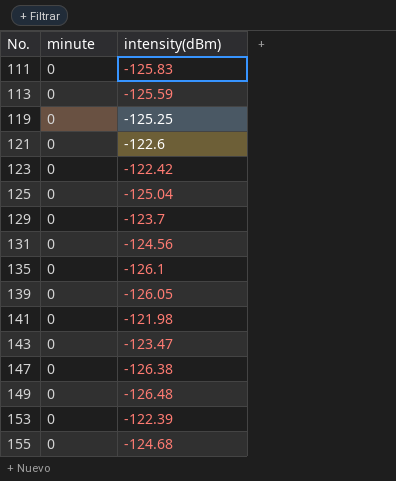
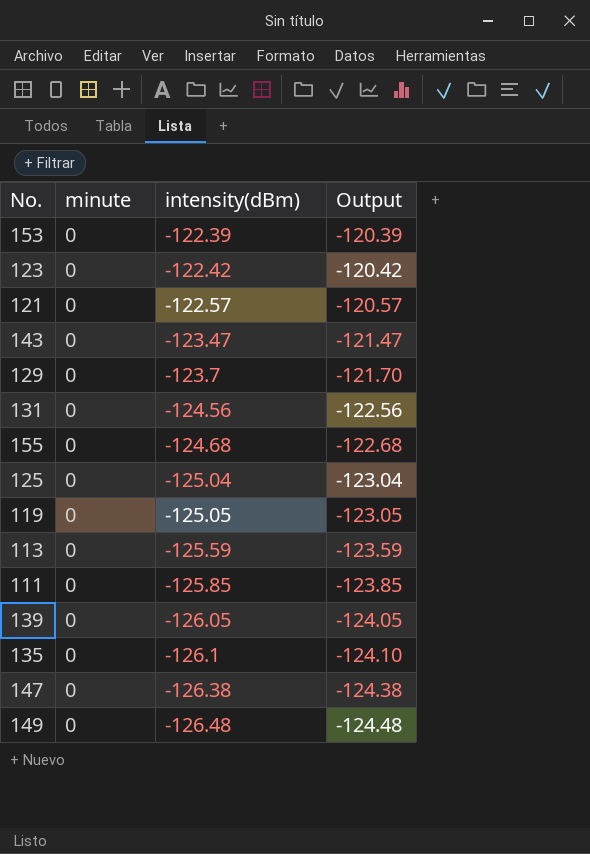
row order: No. ascending -> intensity(dBm) descending
column Output | formula: none -> [intensity(dBm)] + 2
row 141: 0 | -121.98 -> none
121 | intensity(dBm): -122.6 -> -122.57
119 | intensity(dBm): -125.25 -> -125.05
111 | intensity(dBm): -125.83 -> -125.85

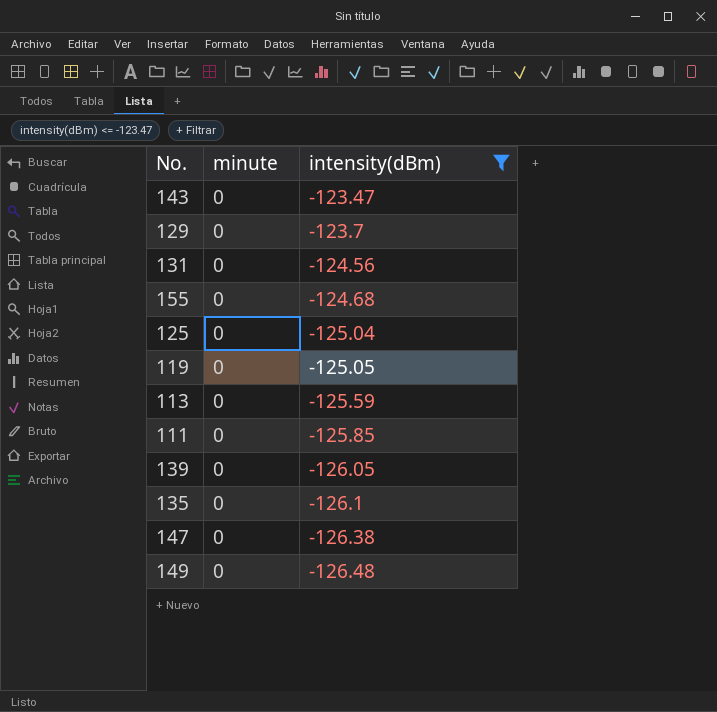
filter: none -> intensity(dBm) <= -123.47
column Output | formula: [intensity(dBm)] + 2 -> none

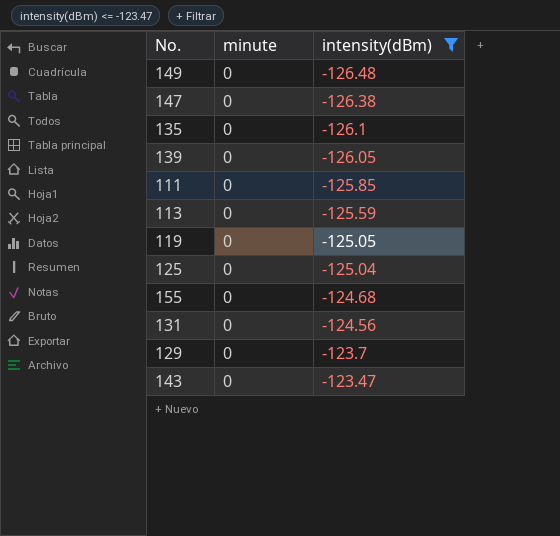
row order: intensity(dBm) descending -> intensity(dBm) ascending

